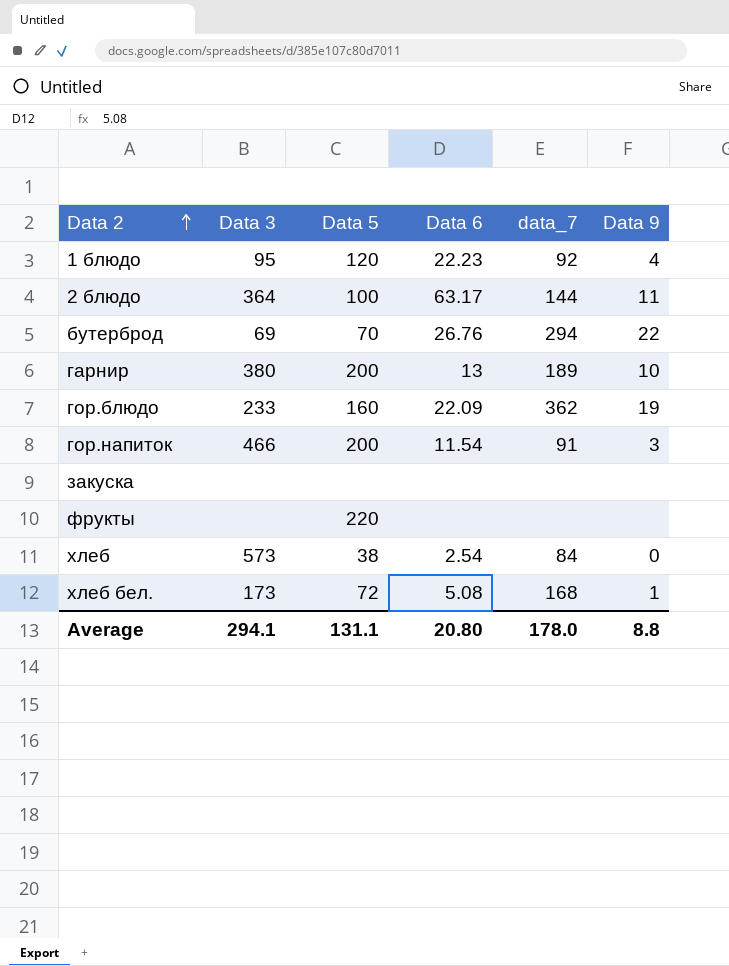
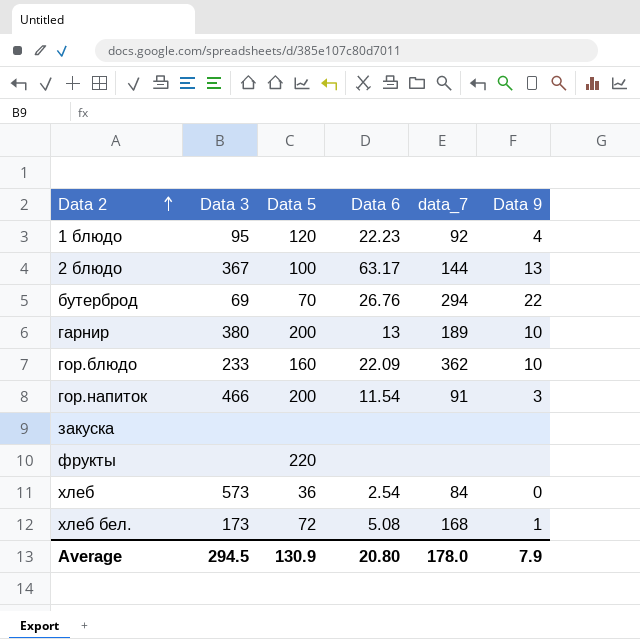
2 блюдо | Data 3: 364 -> 367
2 блюдо | Data 9: 11 -> 13
гор.блюдо | Data 9: 19 -> 10
хлеб | Data 5: 38 -> 36
Average | Data 3: 294.1 -> 294.5
Average | Data 5: 131.1 -> 130.9
Average | Data 9: 8.8 -> 7.9

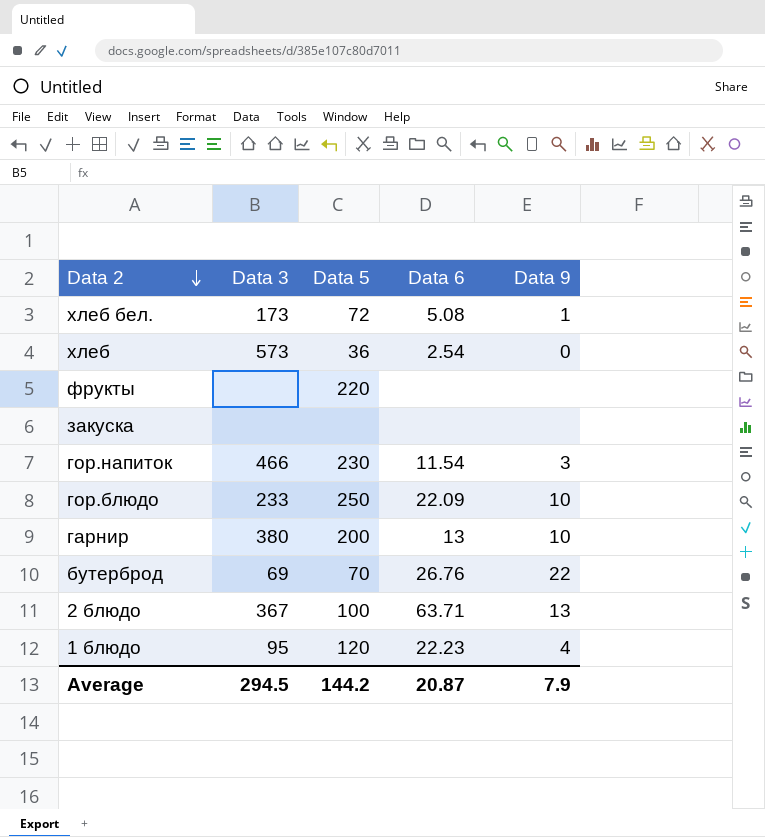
row order: Data 2 ascending -> Data 2 descending
column data_7 | position: 5 -> none
гор.напиток | Data 5: 200 -> 230
гор.блюдо | Data 5: 160 -> 250
2 блюдо | Data 6: 63.17 -> 63.71
Average | Data 5: 130.9 -> 144.2
Average | Data 6: 20.80 -> 20.87

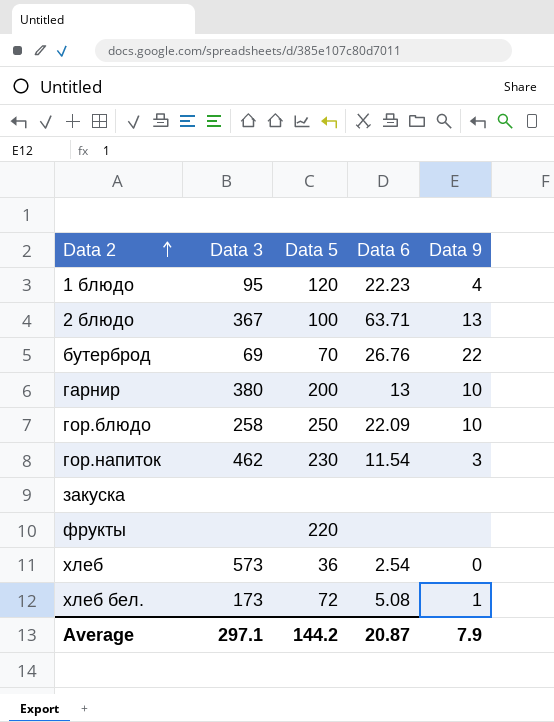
row order: Data 2 descending -> Data 2 ascending
гор.блюдо | Data 3: 233 -> 258
гор.напиток | Data 3: 466 -> 462
Average | Data 3: 294.5 -> 297.1

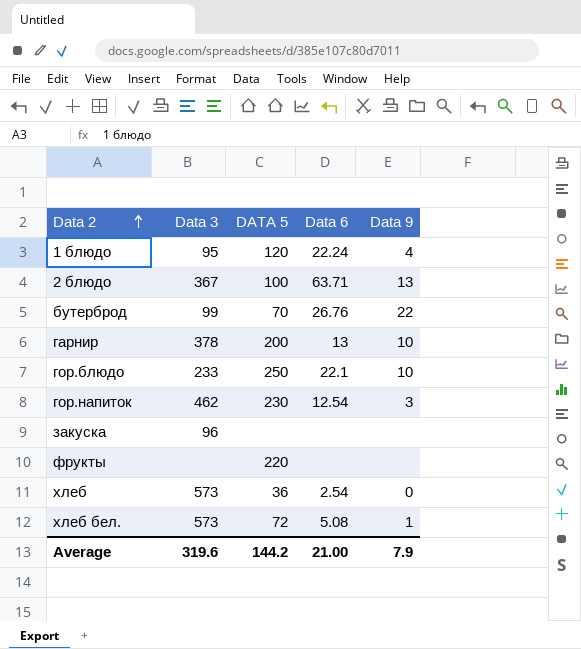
column name: Data 5 -> DATA 5
1 блюдо | Data 6: 22.23 -> 22.24
бутерброд | Data 3: 69 -> 99
гарнир | Data 3: 380 -> 378
гор.блюдо | Data 3: 258 -> 233
гор.блюдо | Data 6: 22.09 -> 22.1
гор.напиток | Data 6: 11.54 -> 12.54
закуска | Data 3: none -> 96
хлеб бел. | Data 3: 173 -> 573
Average | Data 3: 297.1 -> 319.6
Average | Data 6: 20.87 -> 21.00

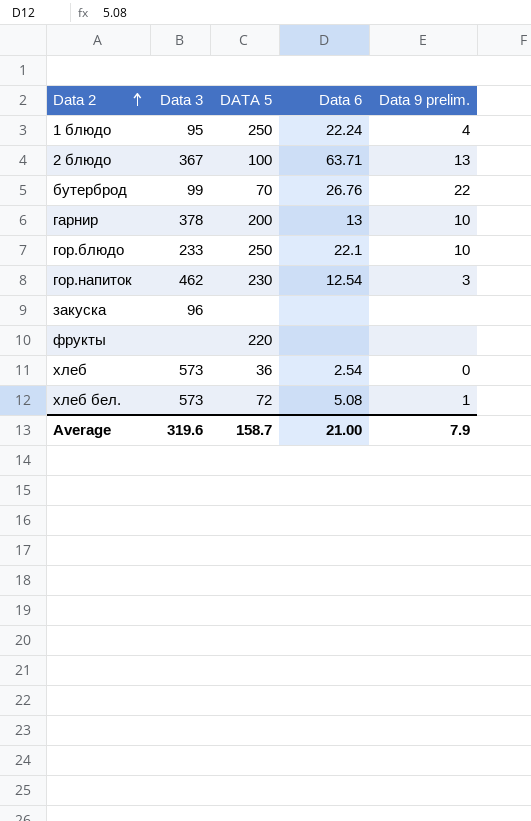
column name: Data 9 -> Data 9 prelim.
1 блюдо | DATA 5: 120 -> 250
Average | DATA 5: 144.2 -> 158.7

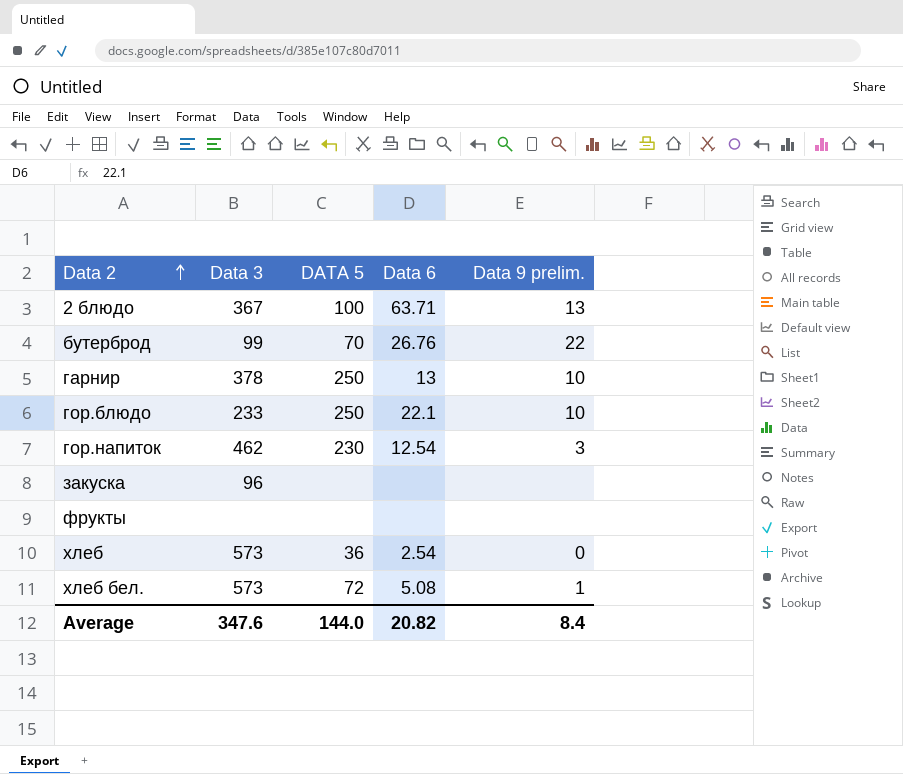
row 1 блюдо: 95 | 250 | 22.24 | 4 -> none
гарнир | DATA 5: 200 -> 250
фрукты | DATA 5: 220 -> none
Average | Data 3: 319.6 -> 347.6
Average | DATA 5: 158.7 -> 144.0
Average | Data 6: 21.00 -> 20.82
Average | Data 9 prelim.: 7.9 -> 8.4

